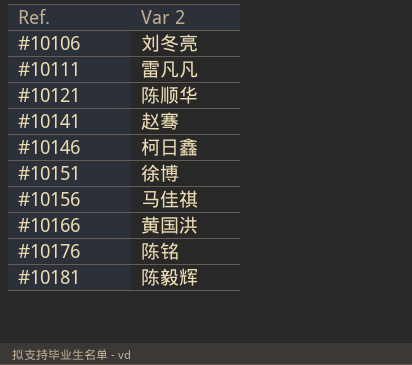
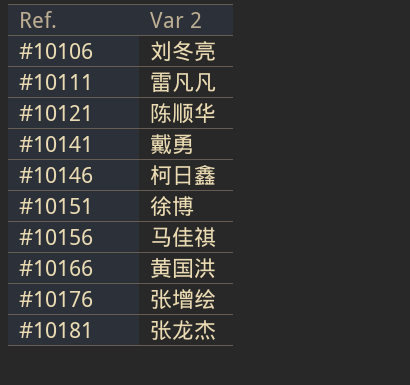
#10141 | Var 2: 赵骞 -> 戴勇
#10176 | Var 2: 陈铭 -> 张增绘
#10181 | Var 2: 陈毅辉 -> 张龙杰

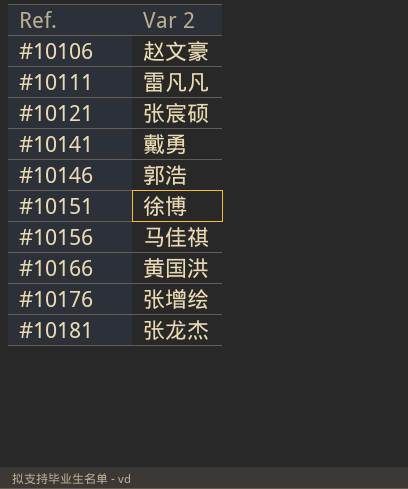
#10106 | Var 2: 刘冬亮 -> 赵文豪
#10121 | Var 2: 陈顺华 -> 张宸硕
#10146 | Var 2: 柯日鑫 -> 郭浩

